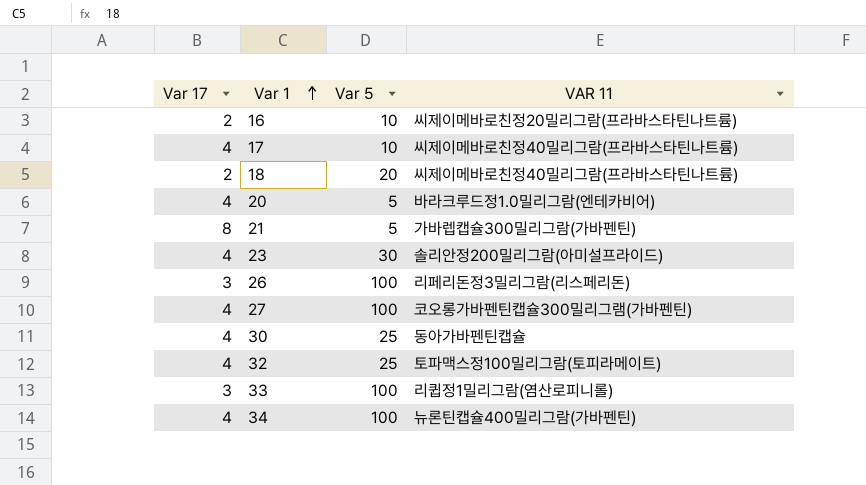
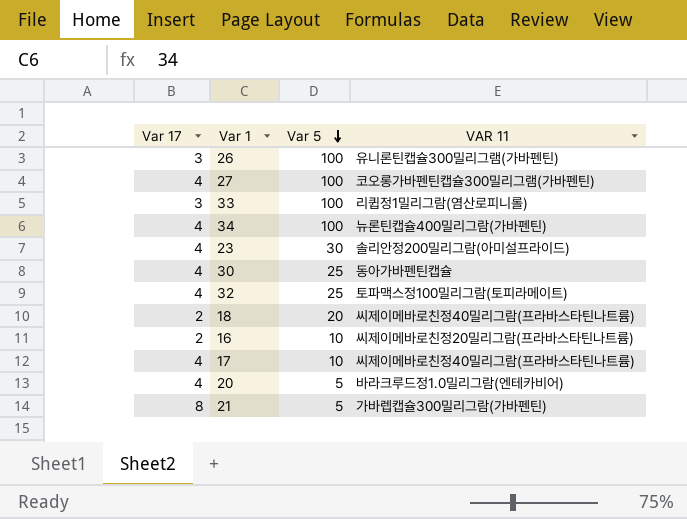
row order: Var 1 ascending -> Var 5 descending
26 | VAR 11: 리페리돈정3밀리그람(리스페리돈) -> 유니론틴캡슐300밀리그램(가바펜틴)

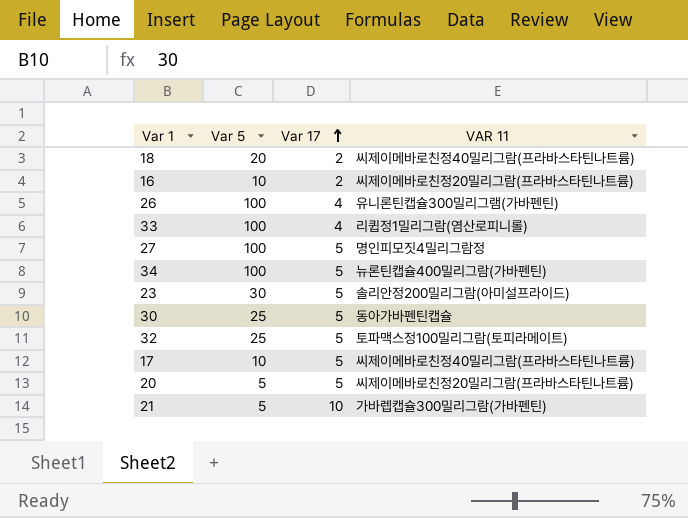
row order: Var 5 descending -> Var 17 ascending
column Var 17 | position: 1 -> 3
26 | Var 17: 3 -> 4
33 | Var 17: 3 -> 4
27 | Var 17: 4 -> 5
27 | VAR 11: 코오롱가바펜틴캡슐300밀리그램(가바펜틴) -> 명인피모짓4밀리그람정
34 | Var 17: 4 -> 5
23 | Var 17: 4 -> 5
30 | Var 17: 4 -> 5
32 | Var 17: 4 -> 5
17 | Var 17: 4 -> 5
20 | Var 17: 4 -> 5
20 | VAR 11: 바라크루드정1.0밀리그람(엔테카비어) -> 씨제이메바로친정20밀리그람(프라바스타틴나트륨)
21 | Var 17: 8 -> 10

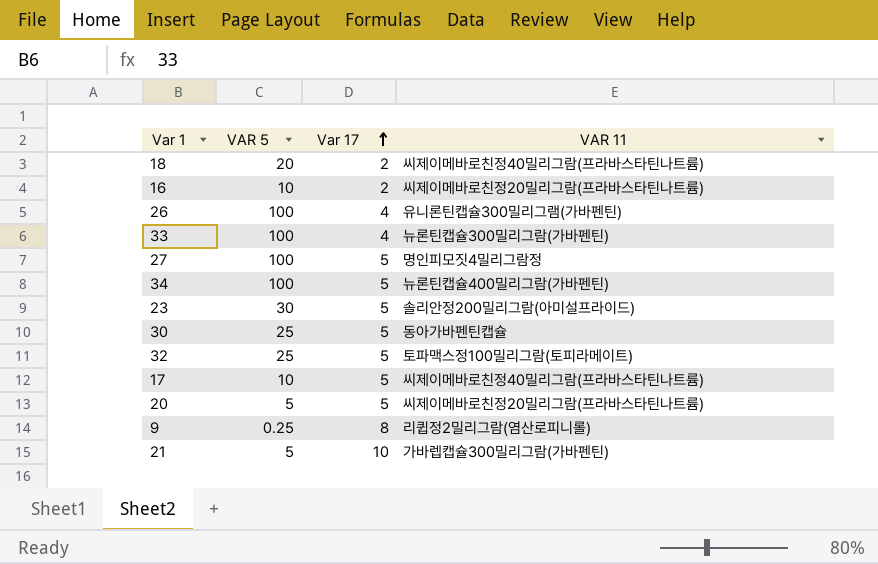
column name: Var 5 -> VAR 5
33 | VAR 11: 리큅정1밀리그람(염산로피니롤) -> 뉴론틴캡슐300밀리그람(가바펜틴)
row 9: none -> 0.25 | 8 | 리큅정2밀리그람(염산로피니롤)

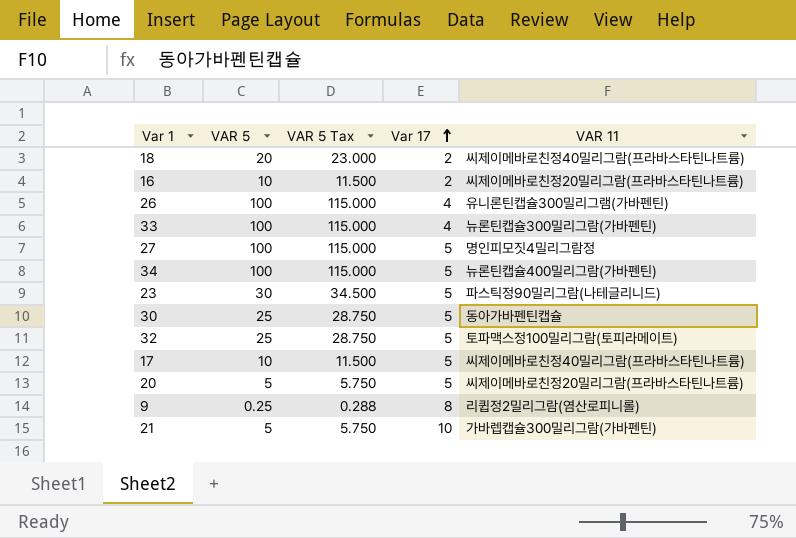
column VAR 5 Tax | formula: none -> [VAR 5] * 1.15
23 | VAR 11: 솔리안정200밀리그람(아미설프라이드) -> 파스틱정90밀리그람(나테글리니드)

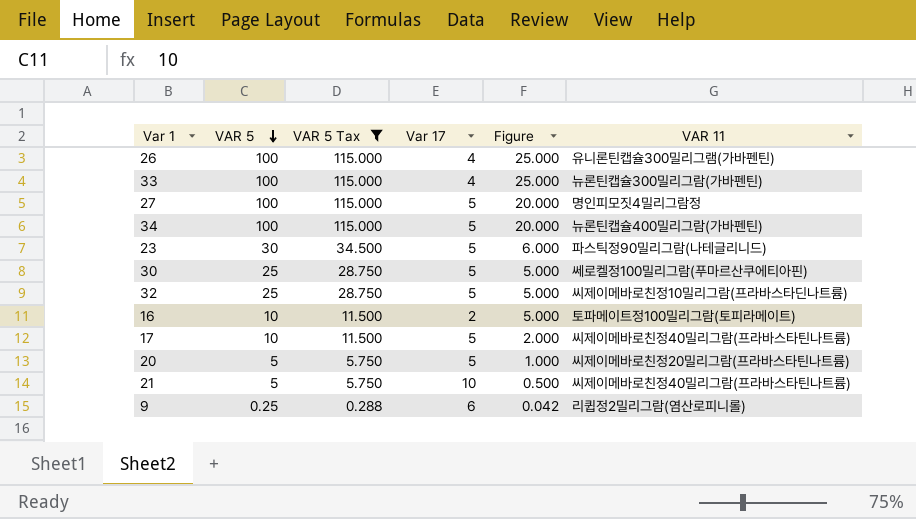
filter: none -> VAR 5 Tax != 23.000
row order: Var 17 ascending -> VAR 5 descending
column Figure | formula: none -> [VAR 5] / [Var 17]
30 | VAR 11: 동아가바펜틴캡슐 -> 쎄로켈정100밀리그람(푸마르산쿠에티아핀)
32 | VAR 11: 토파맥스정100밀리그람(토피라메이트) -> 씨제이메바로친정10밀리그람(프라바스타딘나트륨)
16 | VAR 11: 씨제이메바로친정20밀리그람(프라바스타틴나트륨) -> 토파메이트정100밀리그람(토피라메이트)
21 | VAR 11: 가바렙캡슐300밀리그람(가바펜틴) -> 씨제이메바로친정40밀리그람(프라바스타틴나트륨)
9 | Var 17: 8 -> 6

